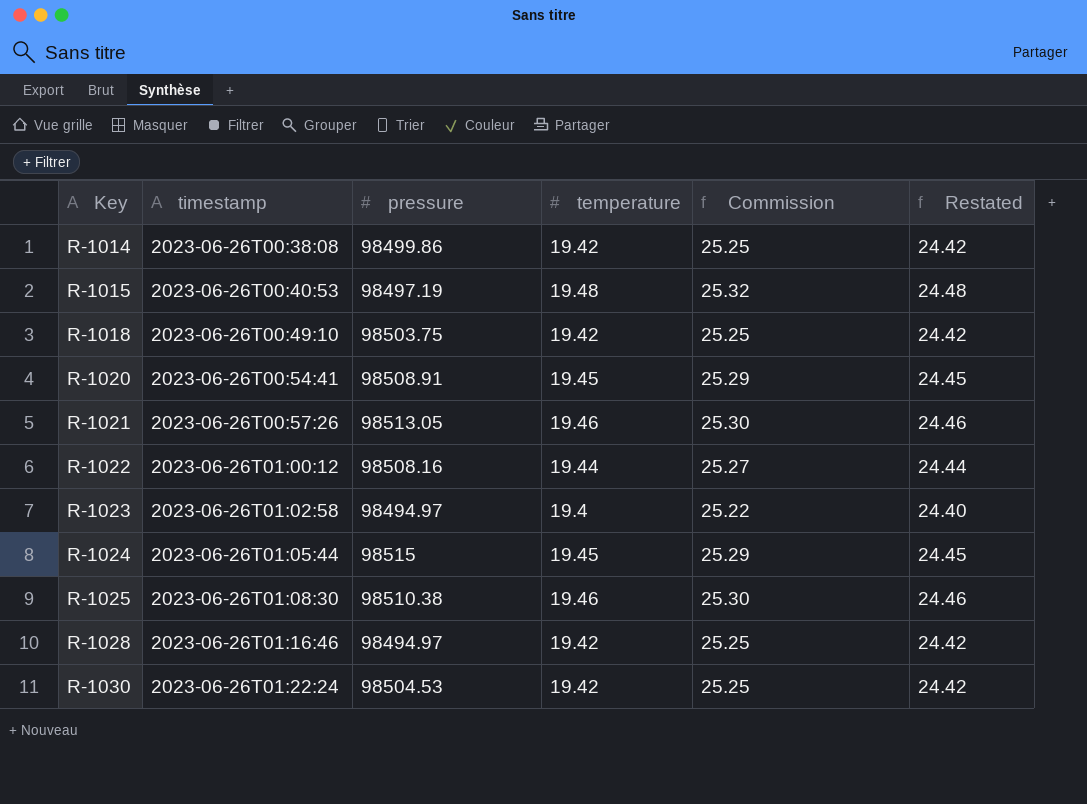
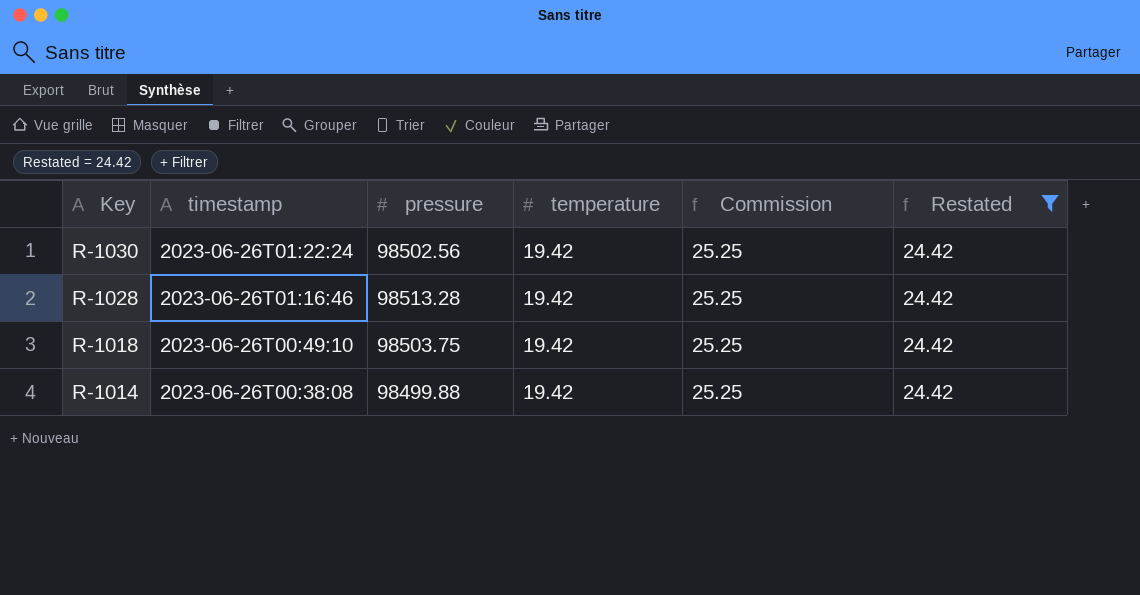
filter: none -> Restated = 24.42
row order: Key ascending -> Key descending
R-1030 | pressure: 98504.53 -> 98502.56
R-1028 | pressure: 98494.97 -> 98513.28
R-1014 | pressure: 98499.86 -> 98499.88

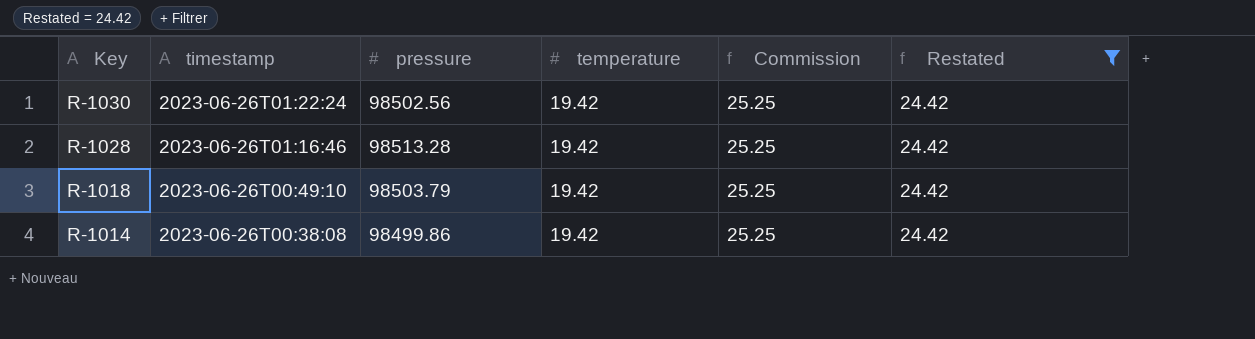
R-1018 | pressure: 98503.75 -> 98503.79
R-1014 | pressure: 98499.88 -> 98499.86

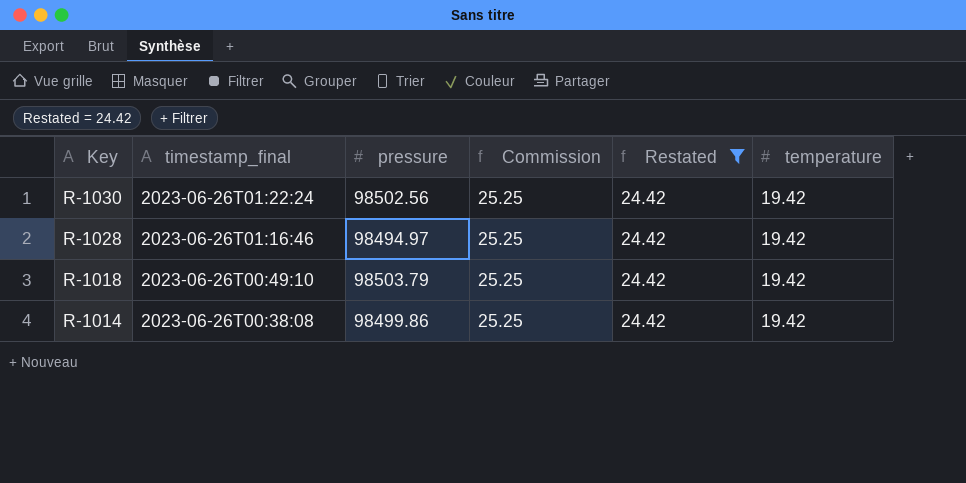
column name: timestamp -> timestamp_final
column temperature | position: 4 -> 6
R-1028 | pressure: 98513.28 -> 98494.97

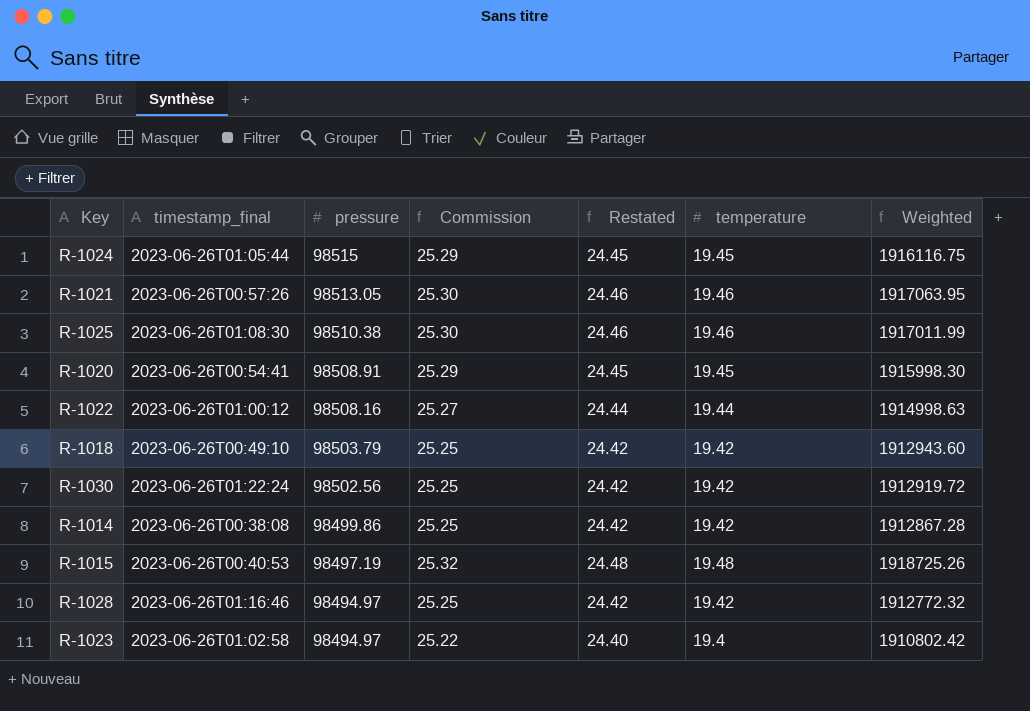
filter: Restated = 24.42 -> none
row order: Key descending -> pressure descending
column Weighted | formula: none -> [pressure] * [temperature]

